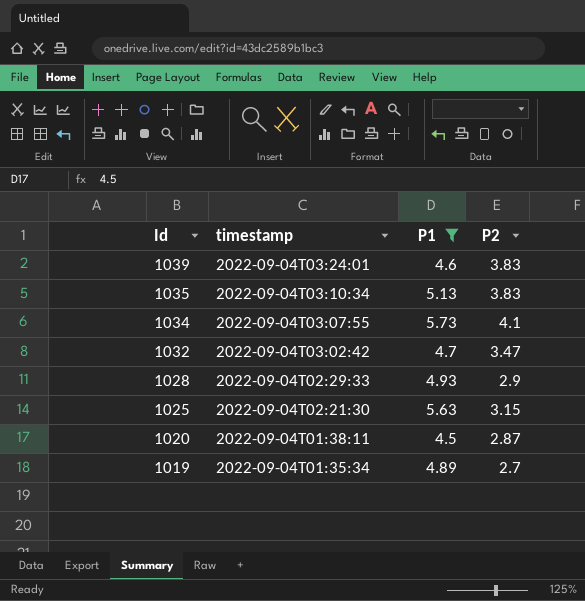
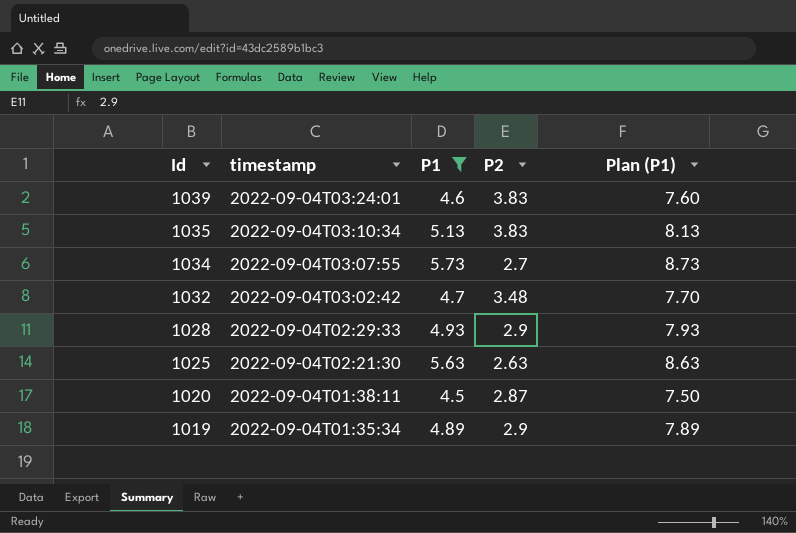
column Plan (P1) | formula: none -> [P1] + 3
1034 | P2: 4.1 -> 2.7
1032 | P2: 3.47 -> 3.48
1025 | P2: 3.15 -> 2.63
1019 | P2: 2.7 -> 2.9

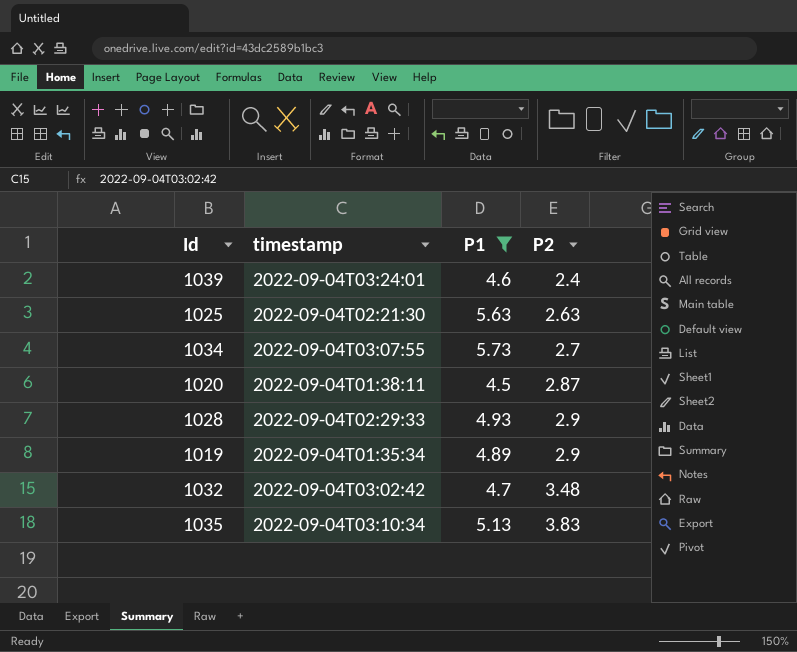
row order: Id descending -> P2 ascending
column Plan (P1) | formula: [P1] + 3 -> none
1039 | P2: 3.83 -> 2.4

